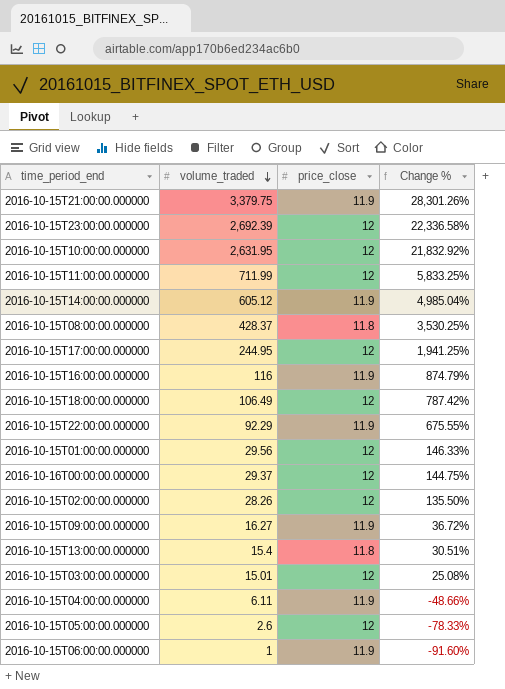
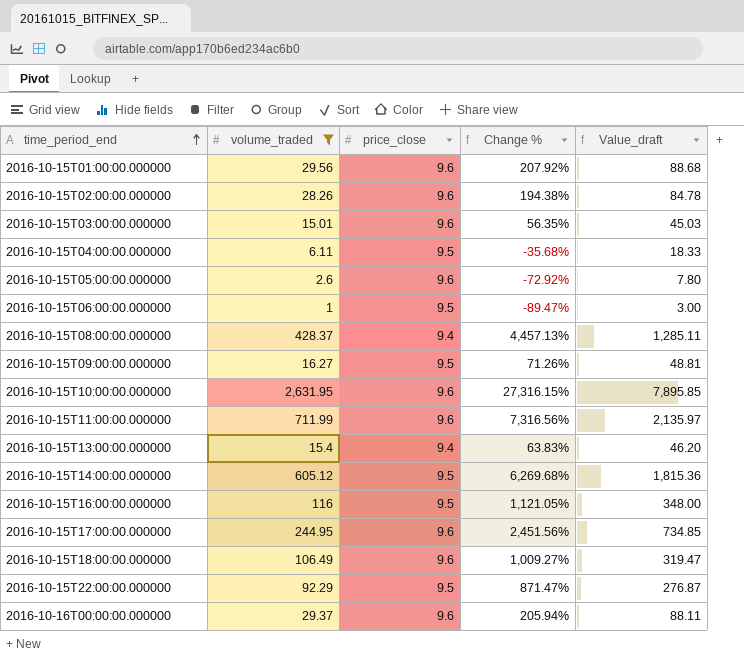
filter: none -> volume_traded <= 2,631.95
row order: volume_traded descending -> time_period_end ascending
column Value_draft | formula: none -> [volume_traded] * 3
2016-10-15T01:00:00.000000 | price_close: 12 -> 9.6
2016-10-15T01:00:00.000000 | Change %: 146.33% -> 207.92%
2016-10-15T02:00:00.000000 | price_close: 12 -> 9.6
2016-10-15T02:00:00.000000 | Change %: 135.50% -> 194.38%
2016-10-15T03:00:00.000000 | price_close: 12 -> 9.6
2016-10-15T03:00:00.000000 | Change %: 25.08% -> 56.35%
2016-10-15T04:00:00.000000 | price_close: 11.9 -> 9.5
2016-10-15T04:00:00.000000 | Change %: -48.66% -> -35.68%
2016-10-15T05:00:00.000000 | price_close: 12 -> 9.6
2016-10-15T05:00:00.000000 | Change %: -78.33% -> -72.92%
2016-10-15T06:00:00.000000 | price_close: 11.9 -> 9.5
2016-10-15T06:00:00.000000 | Change %: -91.60% -> -89.47%
2016-10-15T08:00:00.000000 | price_close: 11.8 -> 9.4
2016-10-15T08:00:00.000000 | Change %: 3,530.25% -> 4,457.13%
2016-10-15T09:00:00.000000 | price_close: 11.9 -> 9.5
2016-10-15T09:00:00.000000 | Change %: 36.72% -> 71.26%
2016-10-15T10:00:00.000000 | price_close: 12 -> 9.6
2016-10-15T10:00:00.000000 | Change %: 21,832.92% -> 27,316.15%
2016-10-15T11:00:00.000000 | price_close: 12 -> 9.6
2016-10-15T11:00:00.000000 | Change %: 5,833.25% -> 7,316.56%
2016-10-15T13:00:00.000000 | price_close: 11.8 -> 9.4
2016-10-15T13:00:00.000000 | Change %: 30.51% -> 63.83%
2016-10-15T14:00:00.000000 | price_close: 11.9 -> 9.5
2016-10-15T14:00:00.000000 | Change %: 4,985.04% -> 6,269.68%
2016-10-15T16:00:00.000000 | price_close: 11.9 -> 9.5
2016-10-15T16:00:00.000000 | Change %: 874.79% -> 1,121.05%
2016-10-15T17:00:00.000000 | price_close: 12 -> 9.6
2016-10-15T17:00:00.000000 | Change %: 1,941.25% -> 2,451.56%
2016-10-15T18:00:00.000000 | price_close: 12 -> 9.6
2016-10-15T18:00:00.000000 | Change %: 787.42% -> 1,009.27%
2016-10-15T22:00:00.000000 | price_close: 11.9 -> 9.5
2016-10-15T22:00:00.000000 | Change %: 675.55% -> 871.47%
2016-10-16T00:00:00.000000 | price_close: 12 -> 9.6
2016-10-16T00:00:00.000000 | Change %: 144.75% -> 205.94%

